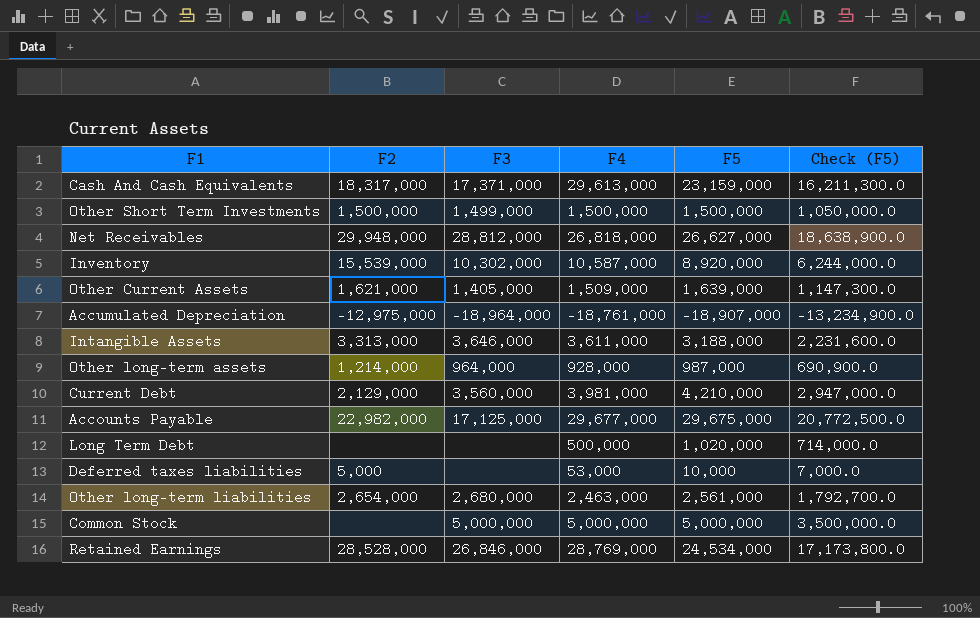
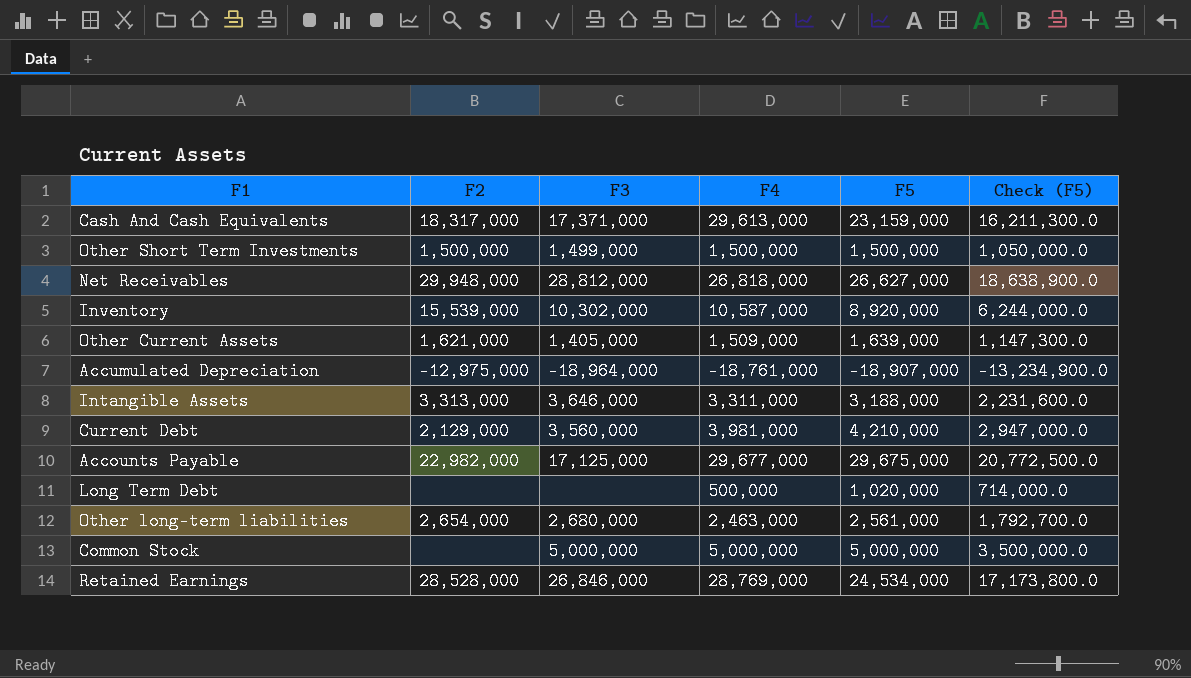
row Other long-term assets: 1,214,000 | 964,000 | 928,000 | 987,000 | 690,900.0 -> none
row Deferred taxes liabilities: 5,000 | none | 53,000 | 10,000 | 7,000.0 -> none
Intangible Assets | F4: 3,611,000 -> 3,311,000

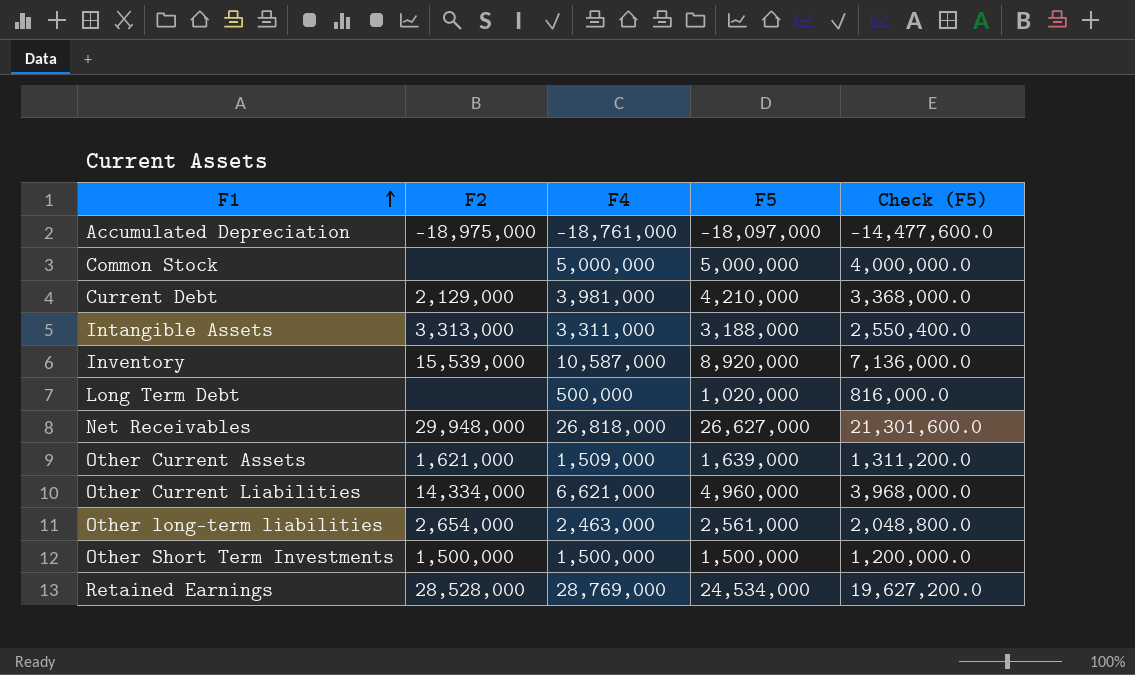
row order: none -> F1 ascending
column F3 | position: 3 -> none
column Check (F5) | formula: [F5] * 0.7 -> [F5] * 0.8
row Cash And Cash Equivalents: 18,317,000 | 17,371,000 | 29,613,000 | 23,159,000 | 16,211,300.0 -> none
row Accounts Payable: 22,982,000 | 17,125,000 | 29,677,000 | 29,675,000 | 20,772,500.0 -> none
Accumulated Depreciation | F2: -12,975,000 -> -18,975,000
Accumulated Depreciation | F5: -18,907,000 -> -18,097,000
row Other Current Liabilities: none -> 14,334,000 | 6,621,000 | 4,960,000 | 3,968,000.0

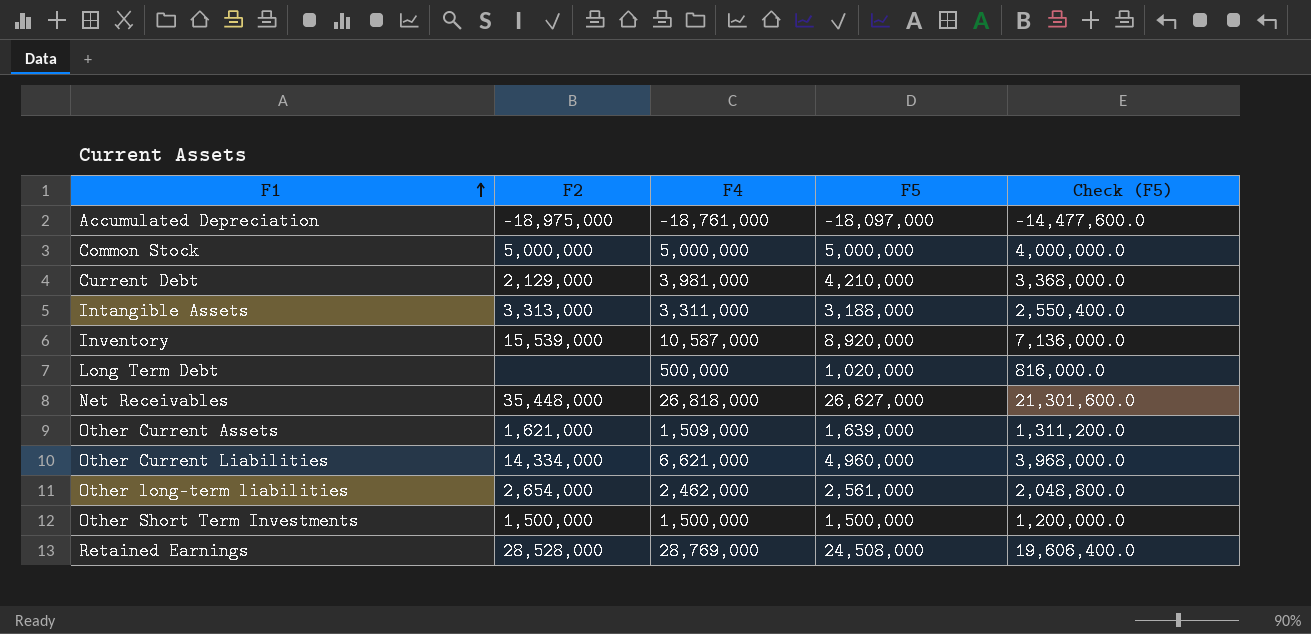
Common Stock | F2: none -> 5,000,000
Net Receivables | F2: 29,948,000 -> 35,448,000
Other long-term liabilities | F4: 2,463,000 -> 2,462,000
Retained Earnings | F5: 24,534,000 -> 24,508,000
Retained Earnings | Check (F5): 19,627,200.0 -> 19,606,400.0

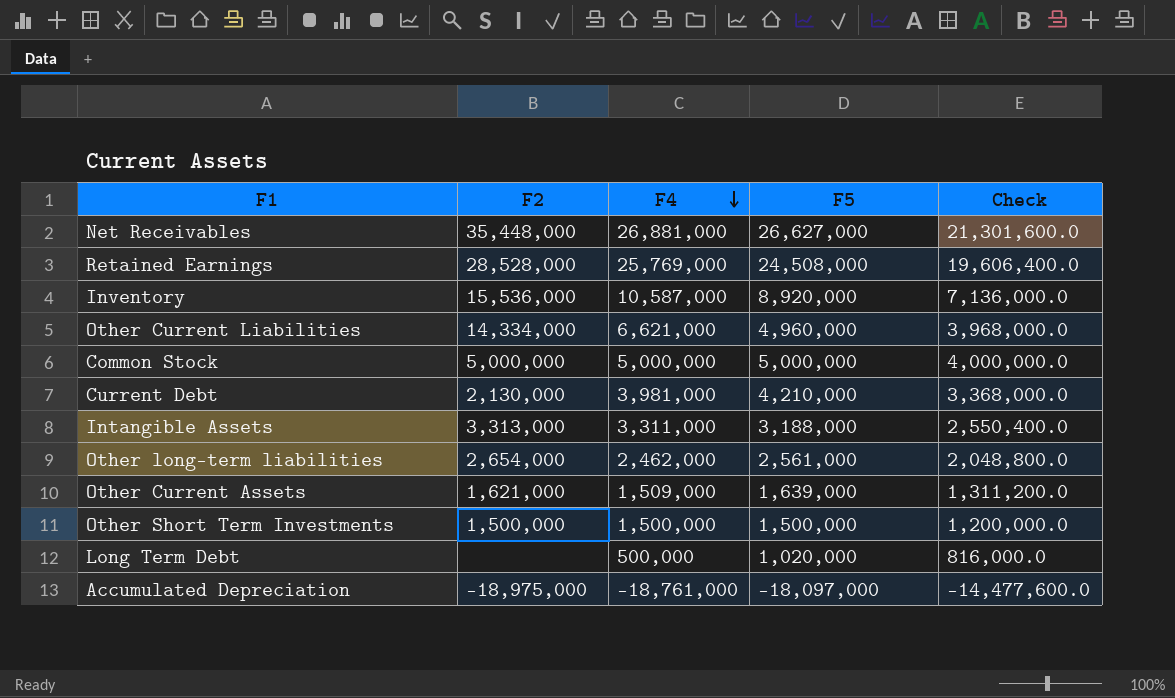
row order: F1 ascending -> F4 descending
column name: Check (F5) -> Check
Net Receivables | F4: 26,818,000 -> 26,881,000
Retained Earnings | F4: 28,769,000 -> 25,769,000
Inventory | F2: 15,539,000 -> 15,536,000
Current Debt | F2: 2,129,000 -> 2,130,000

